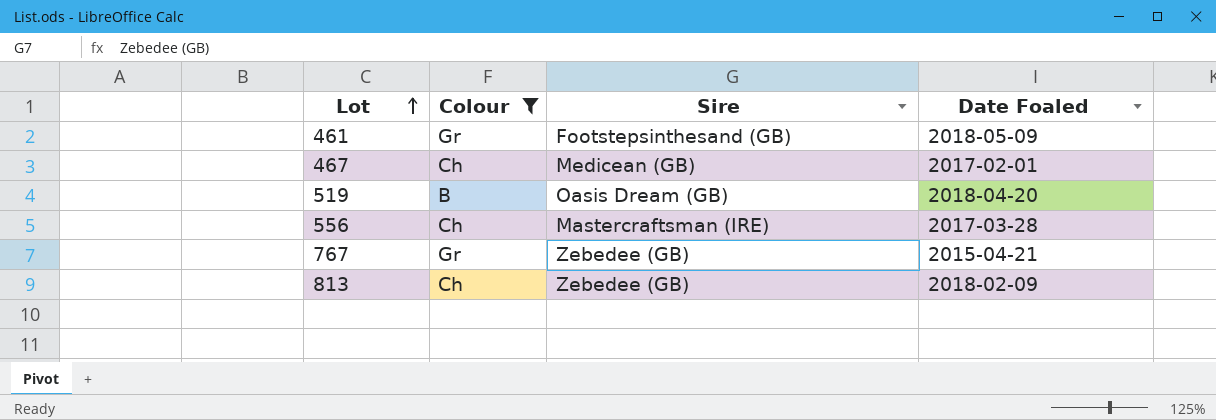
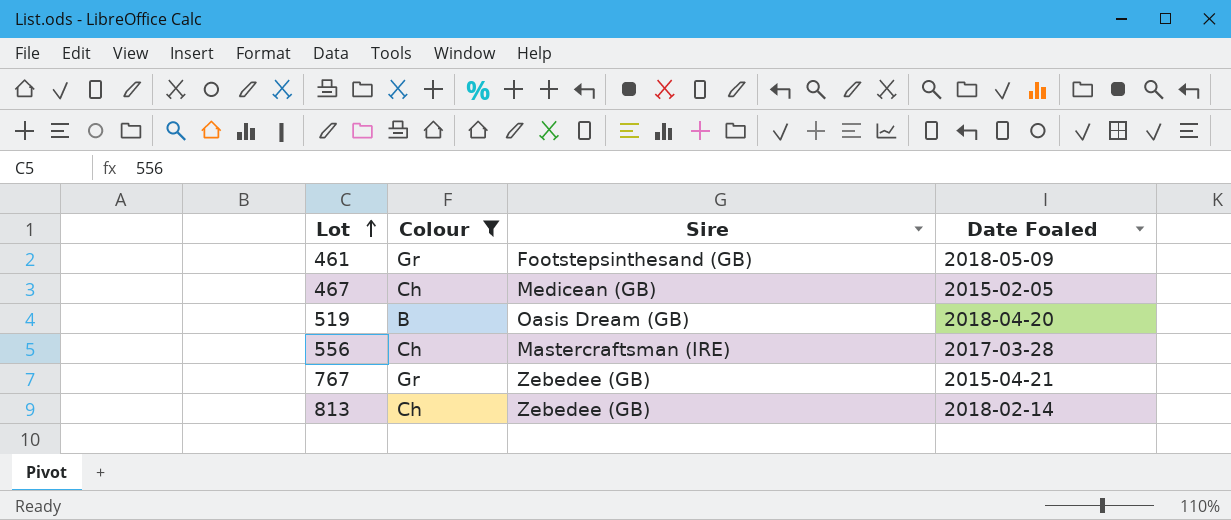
467 | Date Foaled: 2017-02-01 -> 2015-02-05
813 | Date Foaled: 2018-02-09 -> 2018-02-14

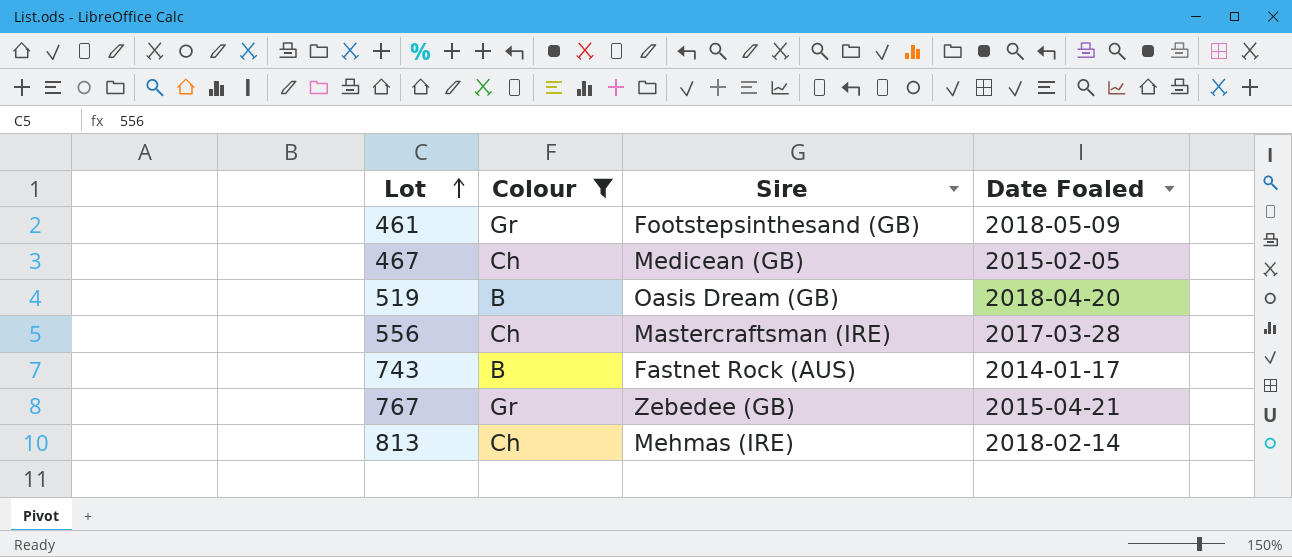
row 743: none -> B | Fastnet Rock (AUS) | 2014-01-17
813 | Sire: Zebedee (GB) -> Mehmas (IRE)

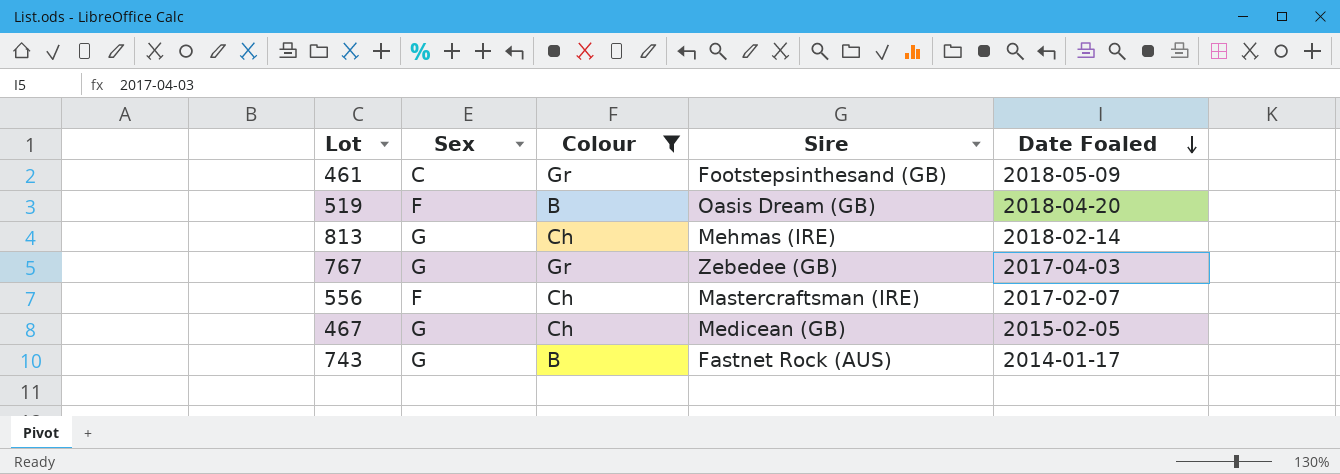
row order: Lot ascending -> Date Foaled descending
column Sex | position: none -> 2
767 | Date Foaled: 2015-04-21 -> 2017-04-03
556 | Date Foaled: 2017-03-28 -> 2017-02-07

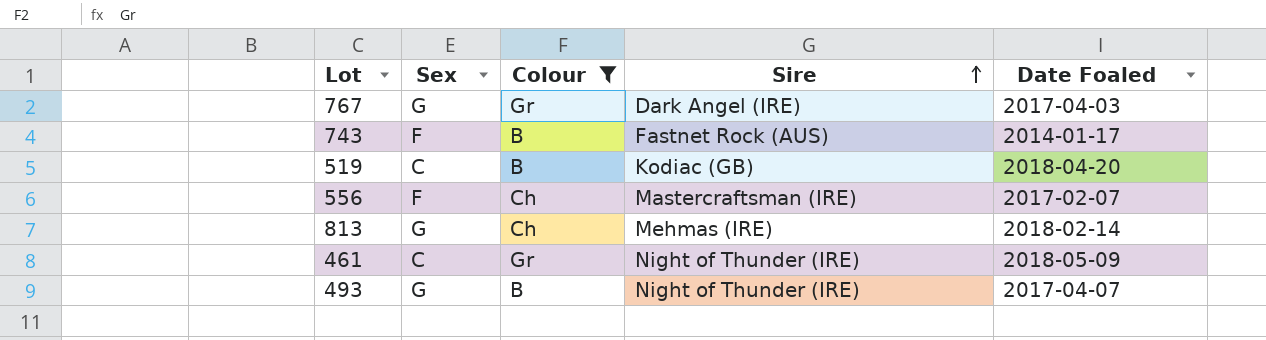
row order: Date Foaled descending -> Sire ascending
row 467: G | Ch | Medicean (GB) | 2015-02-05 -> none
767 | Sire: Zebedee (GB) -> Dark Angel (IRE)
743 | Sex: G -> F
519 | Sex: F -> C
519 | Sire: Oasis Dream (GB) -> Kodiac (GB)
461 | Sire: Footstepsinthesand (GB) -> Night of Thunder (IRE)
row 493: none -> G | B | Night of Thunder (IRE) | 2017-04-07

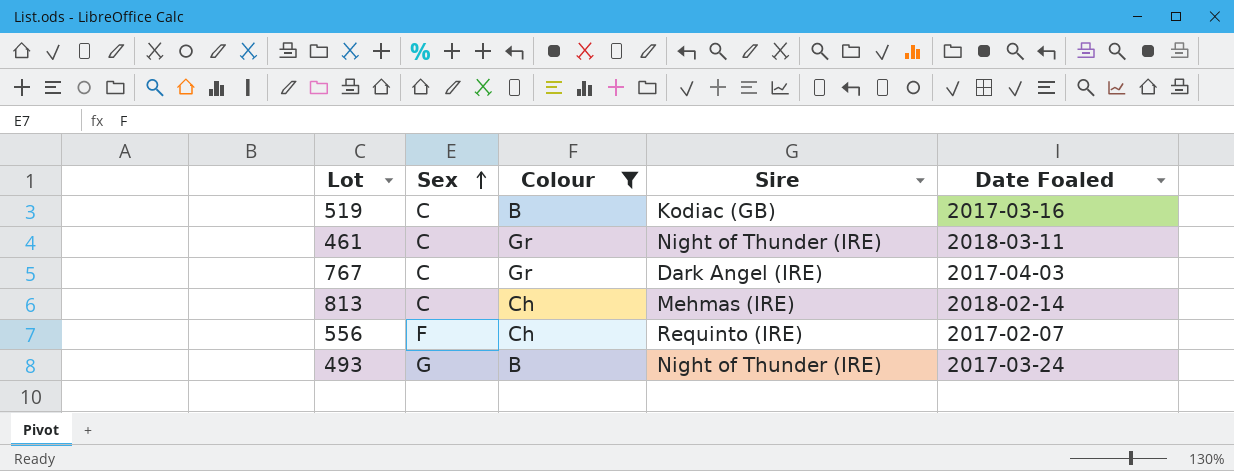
row order: Sire ascending -> Sex ascending
row 743: F | B | Fastnet Rock (AUS) | 2014-01-17 -> none
519 | Date Foaled: 2018-04-20 -> 2017-03-16
461 | Date Foaled: 2018-05-09 -> 2018-03-11
767 | Sex: G -> C
813 | Sex: G -> C
556 | Sire: Mastercraftsman (IRE) -> Requinto (IRE)
493 | Date Foaled: 2017-04-07 -> 2017-03-24

